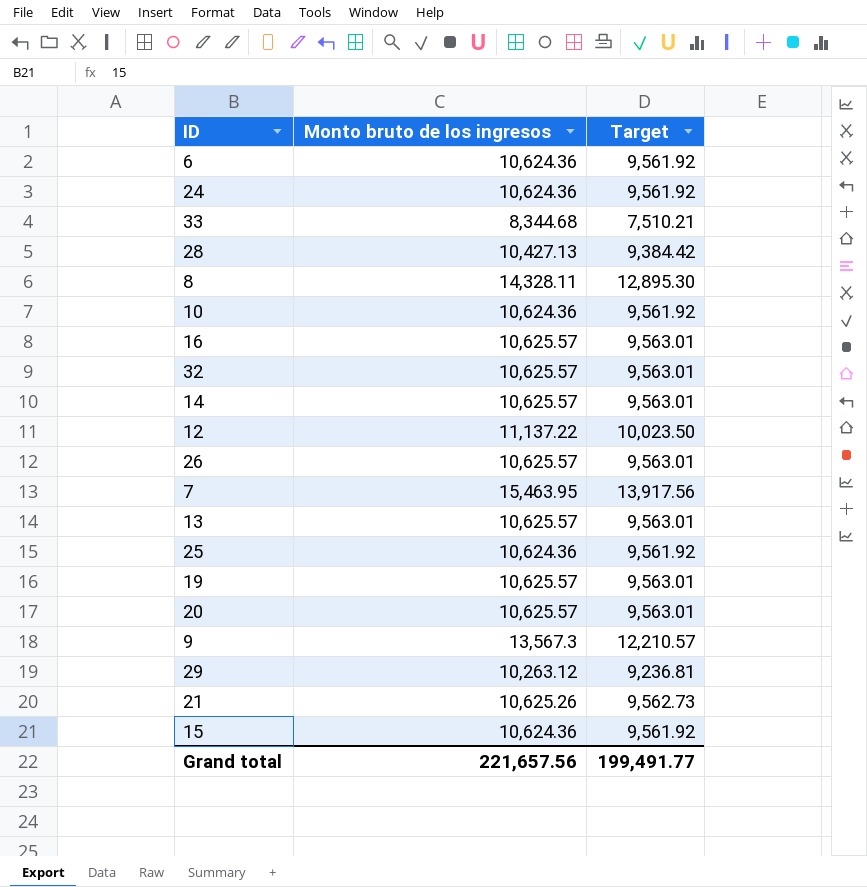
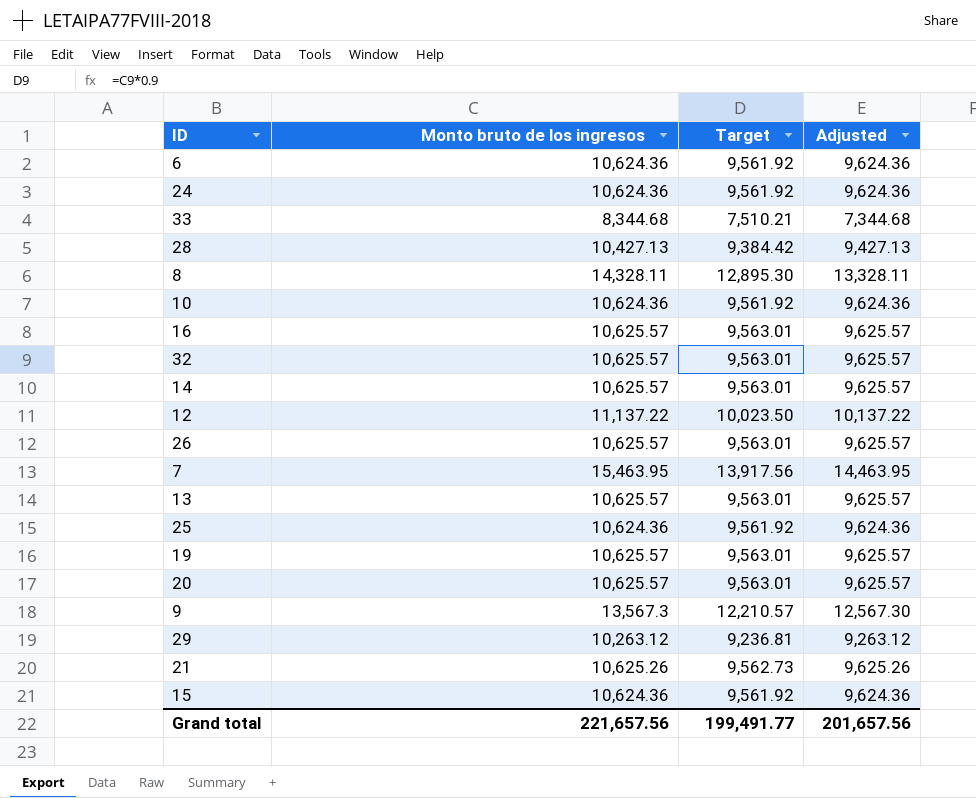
column Adjusted | formula: none -> [Monto bruto de los ingresos] - 1000

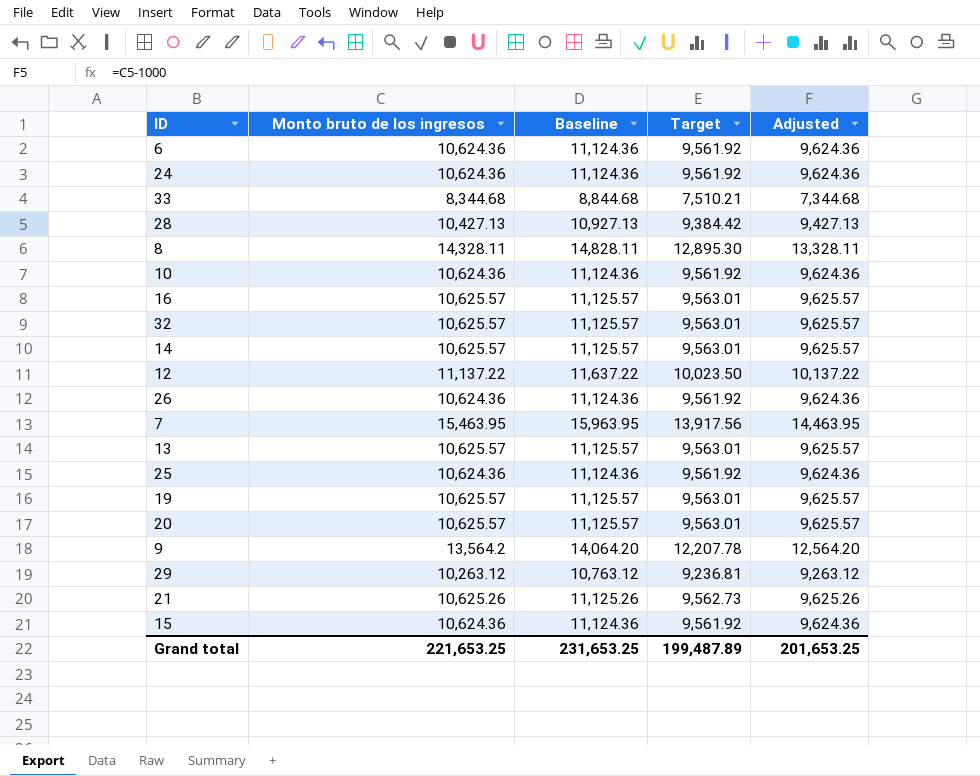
column Baseline | formula: none -> [Monto bruto de los ingresos] + 500
26 | Monto bruto de los ingresos: 10,625.57 -> 10,624.36
26 | Target: 9,563.01 -> 9,561.92
26 | Adjusted: 9,625.57 -> 9,624.36
9 | Monto bruto de los ingresos: 13,567.3 -> 13,564.2
9 | Target: 12,210.57 -> 12,207.78
9 | Adjusted: 12,567.30 -> 12,564.20
Grand total | Monto bruto de los ingresos: 221,657.56 -> 221,653.25
Grand total | Target: 199,491.77 -> 199,487.89
Grand total | Adjusted: 201,657.56 -> 201,653.25

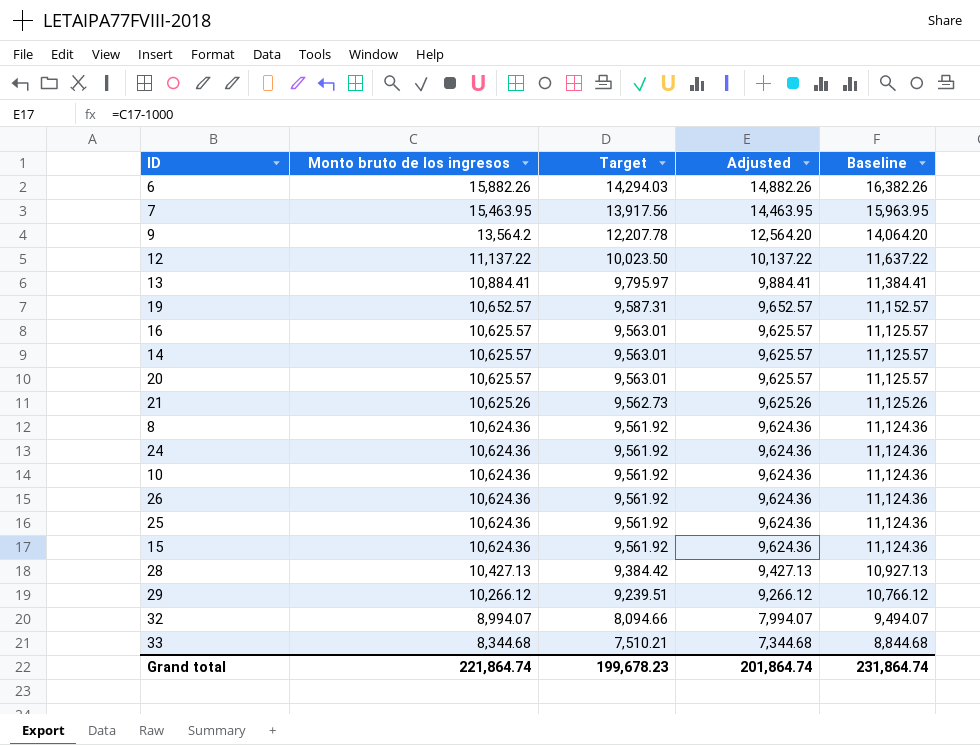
row order: none -> Monto bruto de los ingresos descending
column Baseline | position: 3 -> 5
6 | Monto bruto de los ingresos: 10,624.36 -> 15,882.26
6 | Target: 9,561.92 -> 14,294.03
6 | Adjusted: 9,624.36 -> 14,882.26
6 | Baseline: 11,124.36 -> 16,382.26
13 | Monto bruto de los ingresos: 10,625.57 -> 10,884.41
13 | Target: 9,563.01 -> 9,795.97
13 | Adjusted: 9,625.57 -> 9,884.41
13 | Baseline: 11,125.57 -> 11,384.41
19 | Monto bruto de los ingresos: 10,625.57 -> 10,652.57
19 | Target: 9,563.01 -> 9,587.31
19 | Adjusted: 9,625.57 -> 9,652.57
19 | Baseline: 11,125.57 -> 11,152.57
8 | Monto bruto de los ingresos: 14,328.11 -> 10,624.36
8 | Target: 12,895.30 -> 9,561.92
8 | Adjusted: 13,328.11 -> 9,624.36
8 | Baseline: 14,828.11 -> 11,124.36
29 | Monto bruto de los ingresos: 10,263.12 -> 10,266.12
29 | Target: 9,236.81 -> 9,239.51
29 | Adjusted: 9,263.12 -> 9,266.12
29 | Baseline: 10,763.12 -> 10,766.12
32 | Monto bruto de los ingresos: 10,625.57 -> 8,994.07
32 | Target: 9,563.01 -> 8,094.66
32 | Adjusted: 9,625.57 -> 7,994.07
32 | Baseline: 11,125.57 -> 9,494.07
Grand total | Monto bruto de los ingresos: 221,653.25 -> 221,864.74
Grand total | Target: 199,487.89 -> 199,678.23
Grand total | Adjusted: 201,653.25 -> 201,864.74
Grand total | Baseline: 231,653.25 -> 231,864.74

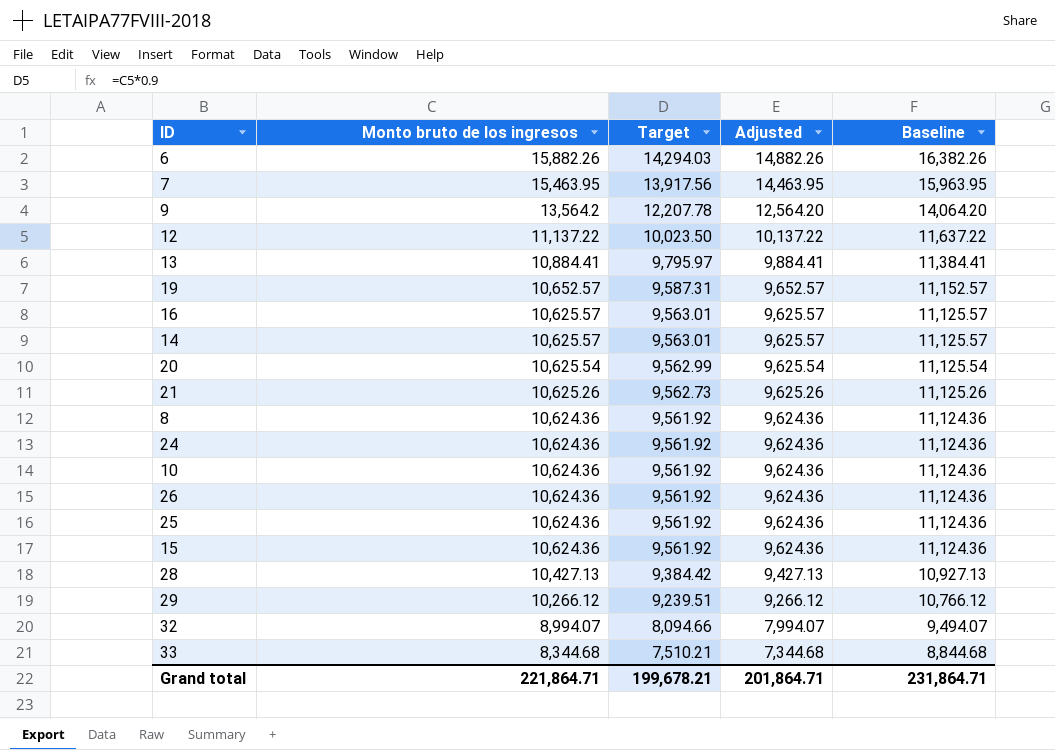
20 | Monto bruto de los ingresos: 10,625.57 -> 10,625.54
20 | Target: 9,563.01 -> 9,562.99
20 | Adjusted: 9,625.57 -> 9,625.54
20 | Baseline: 11,125.57 -> 11,125.54
Grand total | Monto bruto de los ingresos: 221,864.74 -> 221,864.71
Grand total | Target: 199,678.23 -> 199,678.21
Grand total | Adjusted: 201,864.74 -> 201,864.71
Grand total | Baseline: 231,864.74 -> 231,864.71

